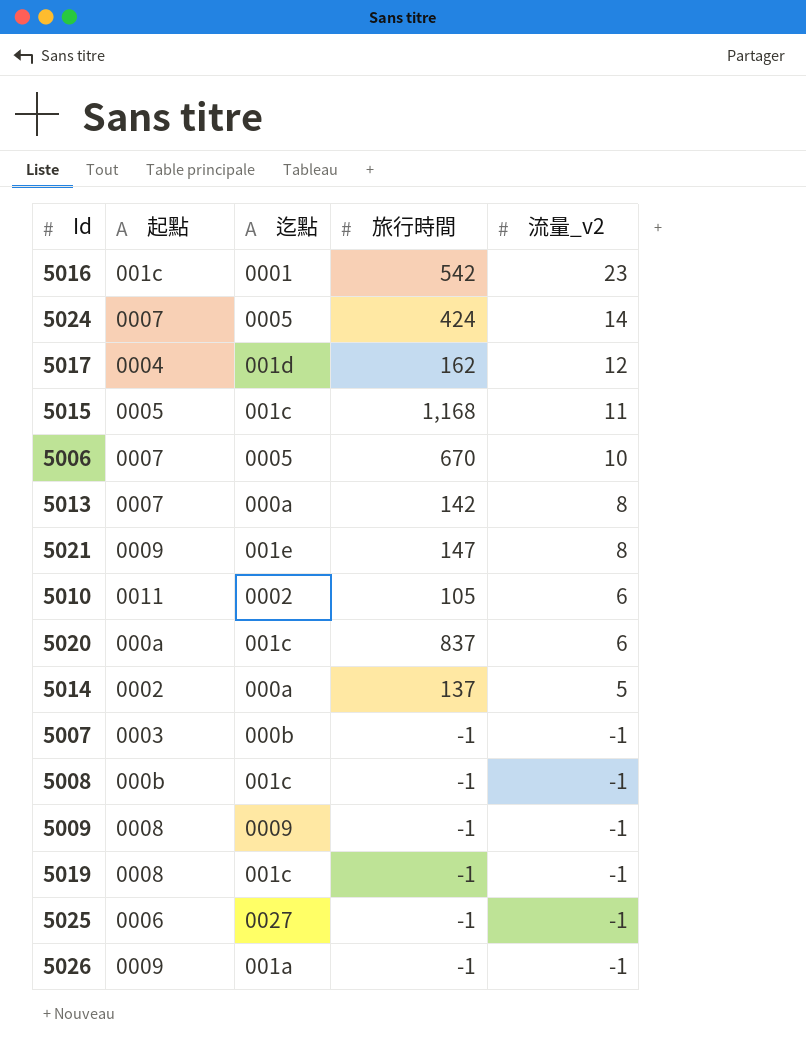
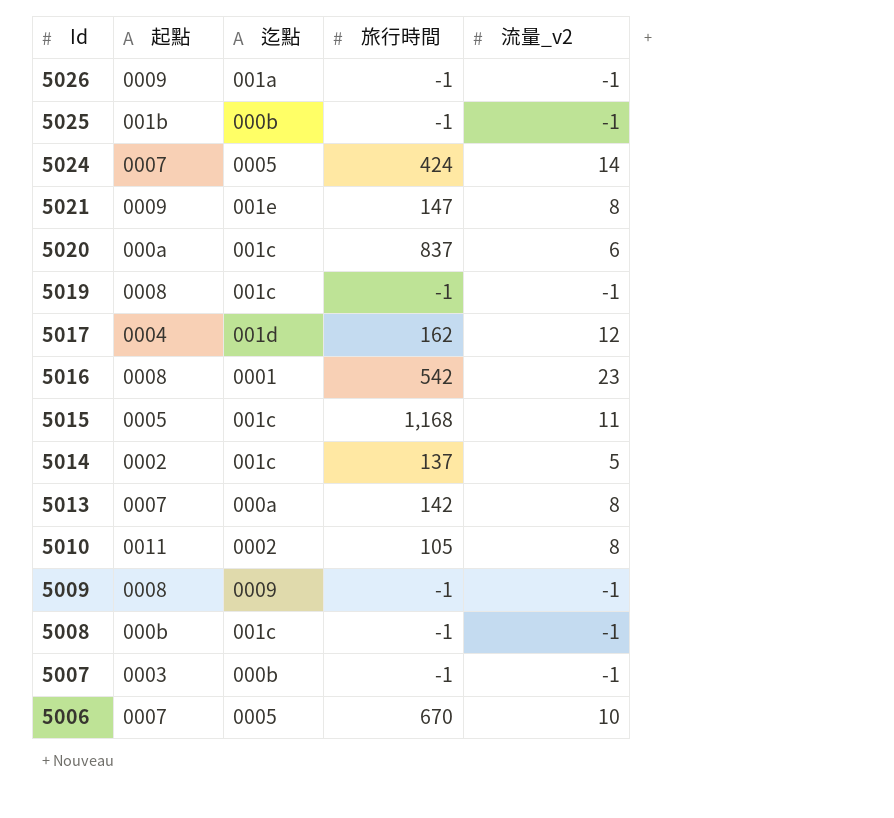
row order: 流量_v2 descending -> Id descending
5025 | 起點: 0006 -> 001b
5025 | 迄點: 0027 -> 000b
5016 | 起點: 001c -> 0008
5014 | 迄點: 000a -> 001c
5010 | 流量_v2: 6 -> 8

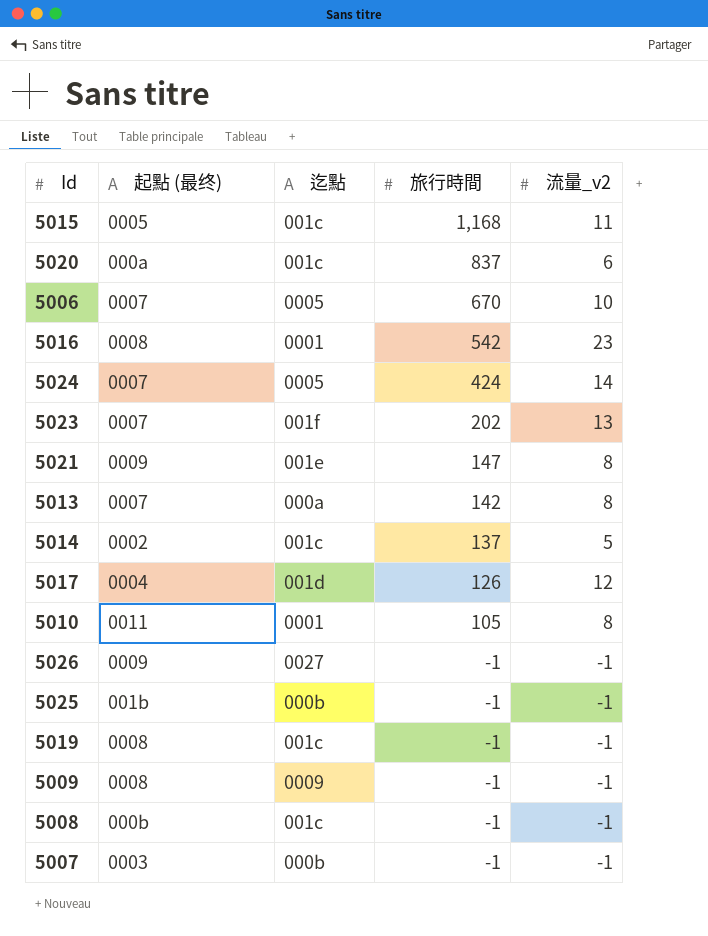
row order: Id descending -> 旅行時間 descending
column name: 起點 -> 起點 (最终)
row 5023: none -> 0007 | 001f | 202 | 13
5017 | 旅行時間: 162 -> 126
5010 | 迄點: 0002 -> 0001
5026 | 迄點: 001a -> 0027

